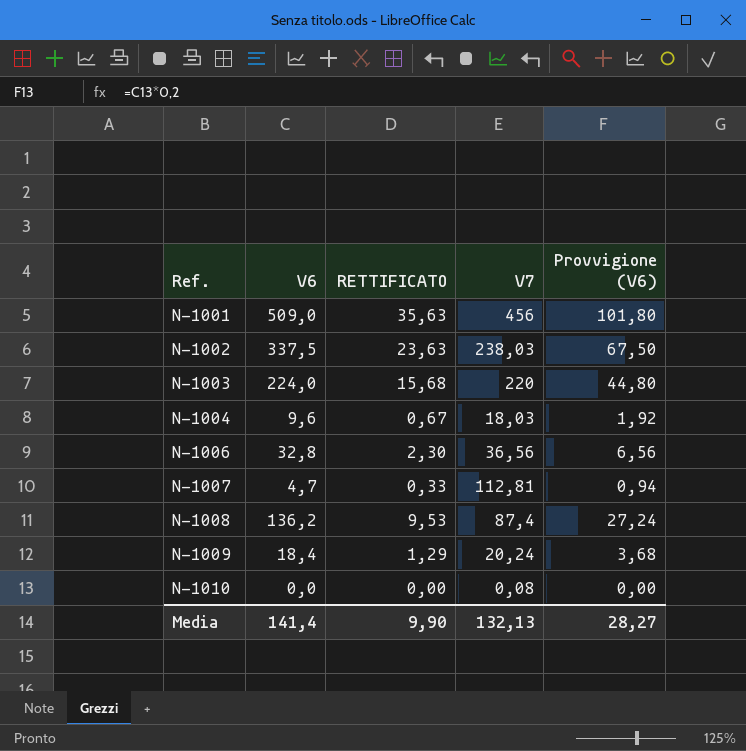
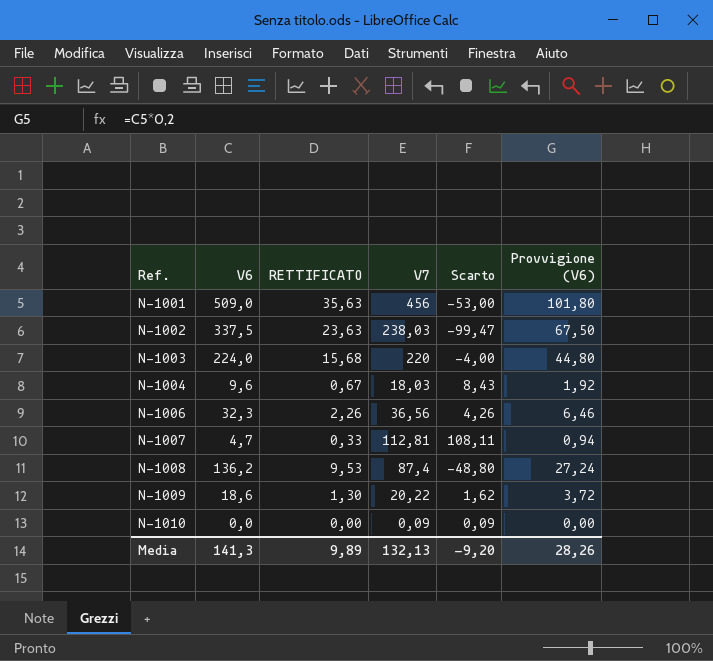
column Scarto | formula: none -> [V7] - [V6]
N-1006 | V6: 32,8 -> 32,3
N-1006 | RETTIFICATO: 2,30 -> 2,26
N-1006 | Provvigione (V6): 6,56 -> 6,46
N-1009 | V6: 18,4 -> 18,6
N-1009 | RETTIFICATO: 1,29 -> 1,30
N-1009 | V7: 20,24 -> 20,22
N-1009 | Provvigione (V6): 3,68 -> 3,72
N-1010 | V7: 0,08 -> 0,09
Media | V6: 141,4 -> 141,3
Media | RETTIFICATO: 9,90 -> 9,89
Media | Provvigione (V6): 28,27 -> 28,26

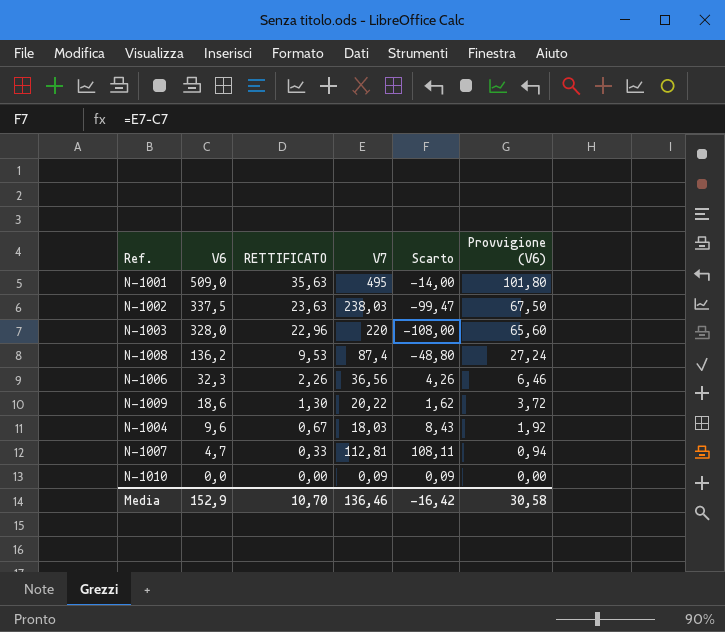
row order: Ref. ascending -> V6 descending
N-1001 | V7: 456 -> 495
N-1001 | Scarto: -53,00 -> -14,00
N-1003 | V6: 224,0 -> 328,0
N-1003 | RETTIFICATO: 15,68 -> 22,96
N-1003 | Scarto: -4,00 -> -108,00
N-1003 | Provvigione (V6): 44,80 -> 65,60
Media | V6: 141,3 -> 152,9
Media | RETTIFICATO: 9,89 -> 10,70
Media | V7: 132,13 -> 136,46
Media | Scarto: -9,20 -> -16,42
Media | Provvigione (V6): 28,26 -> 30,58

